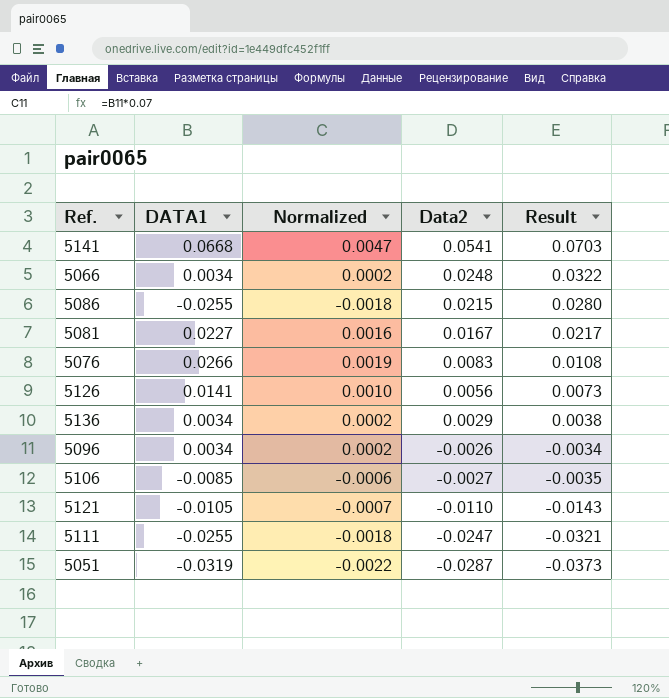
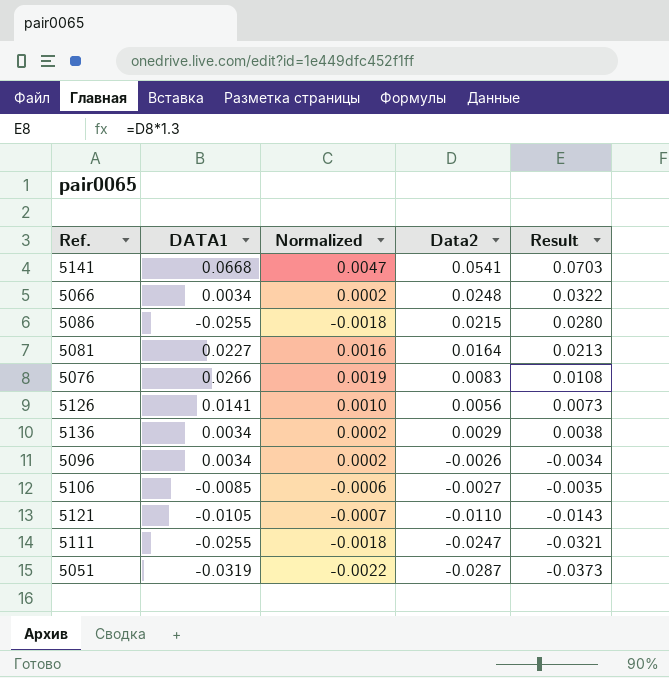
5081 | Data2: 0.0167 -> 0.0164
5081 | Result: 0.0217 -> 0.0213

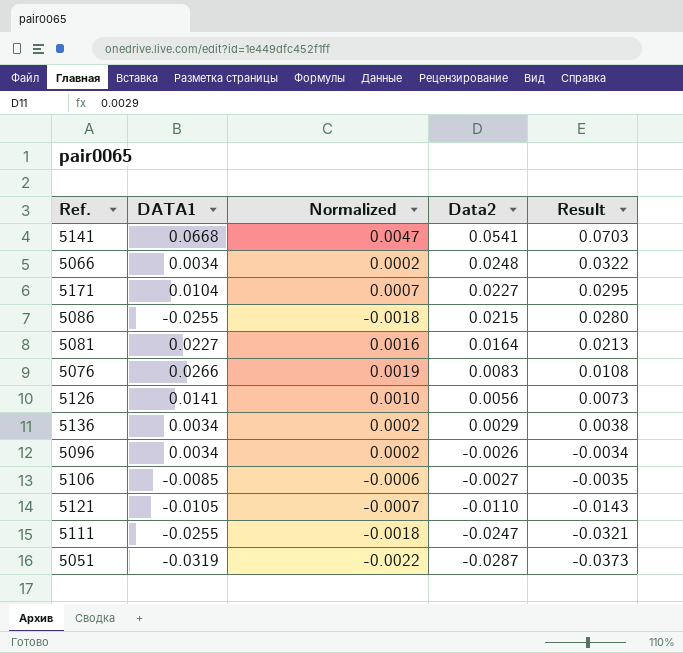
row 5171: none -> 0.0104 | 0.0007 | 0.0227 | 0.0295

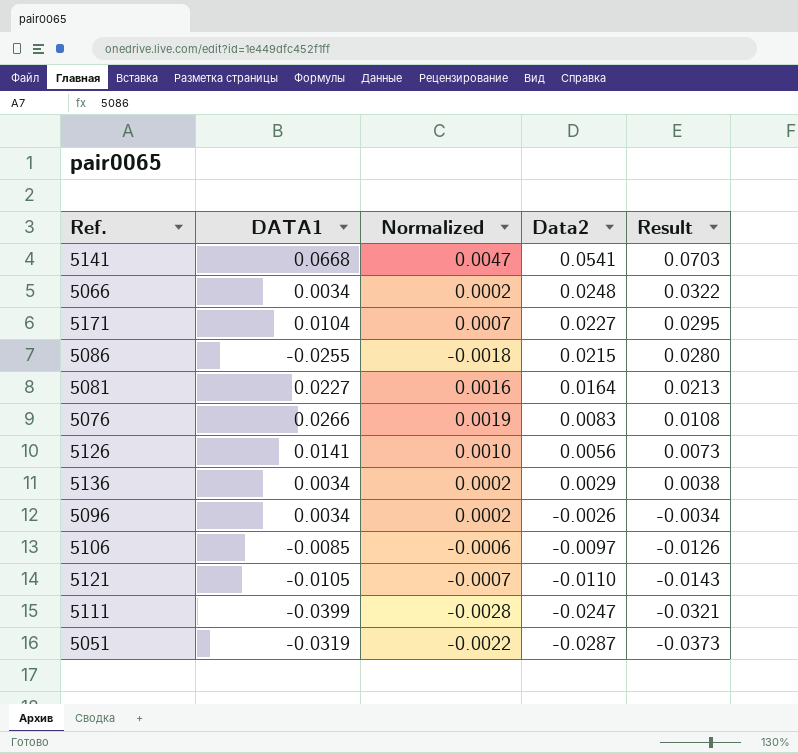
5106 | Data2: -0.0027 -> -0.0097
5106 | Result: -0.0035 -> -0.0126
5111 | DATA1: -0.0255 -> -0.0399
5111 | Normalized: -0.0018 -> -0.0028

